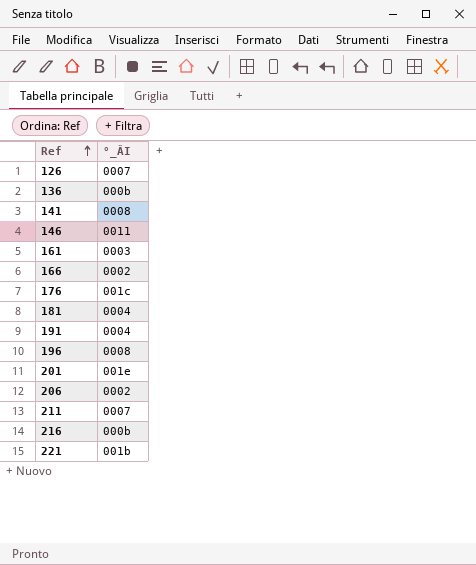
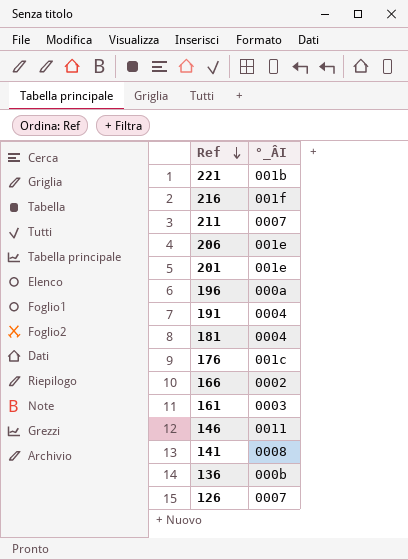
row order: Ref ascending -> Ref descending
216 | °_ÂI: 000b -> 001f
206 | °_ÂI: 0002 -> 001e
196 | °_ÂI: 0008 -> 000a

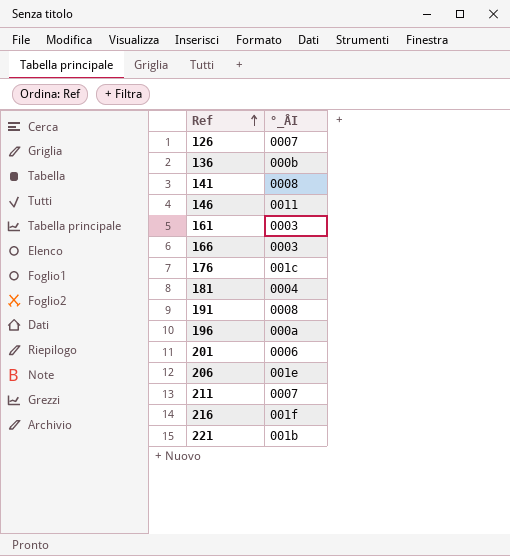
row order: Ref descending -> Ref ascending
166 | °_ÂI: 0002 -> 0003
191 | °_ÂI: 0004 -> 0008
201 | °_ÂI: 001e -> 0006

